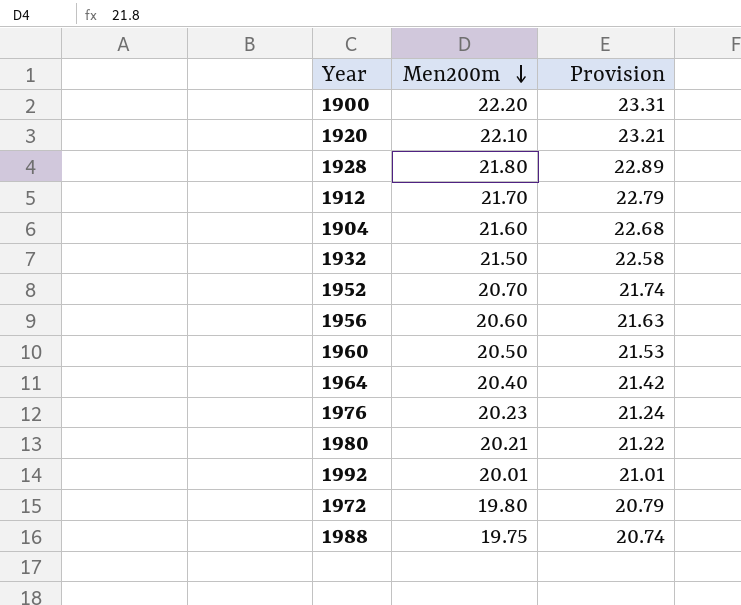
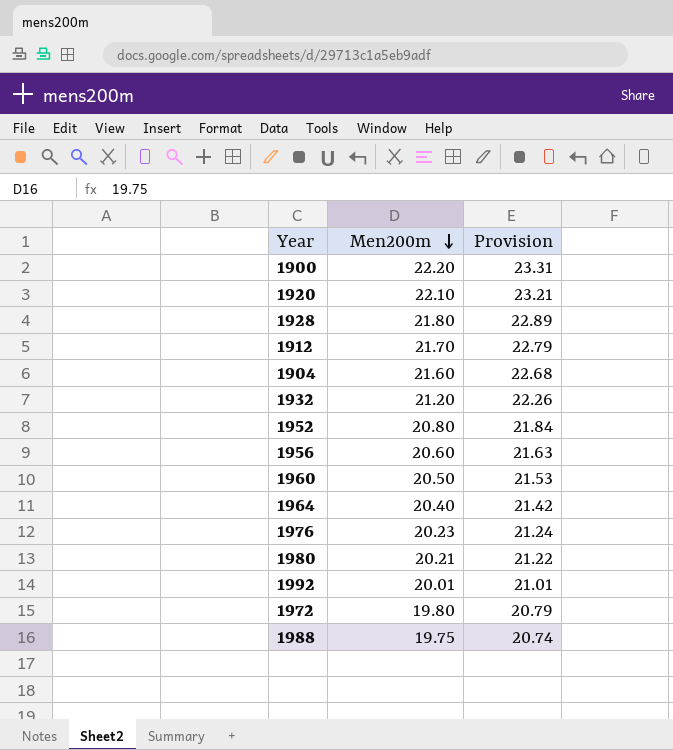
1932 | Men200m: 21.50 -> 21.20
1932 | Provision: 22.58 -> 22.26
1952 | Men200m: 20.70 -> 20.80
1952 | Provision: 21.74 -> 21.84

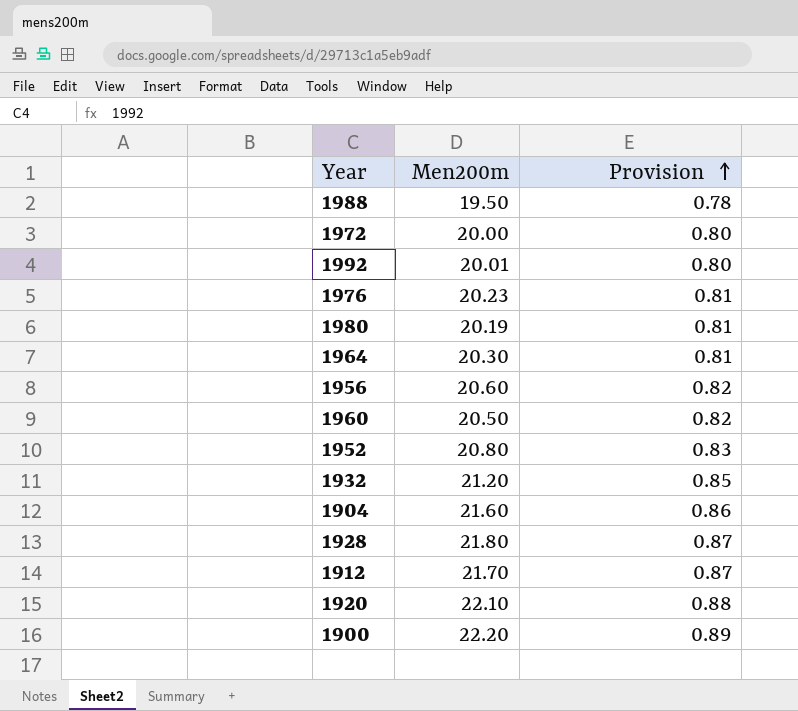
row order: Men200m descending -> Provision ascending
column Provision | formula: [Men200m] * 1.05 -> [Men200m] * 0.04
1988 | Men200m: 19.75 -> 19.50
1972 | Men200m: 19.80 -> 20.00
1980 | Men200m: 20.21 -> 20.19
1964 | Men200m: 20.40 -> 20.30

